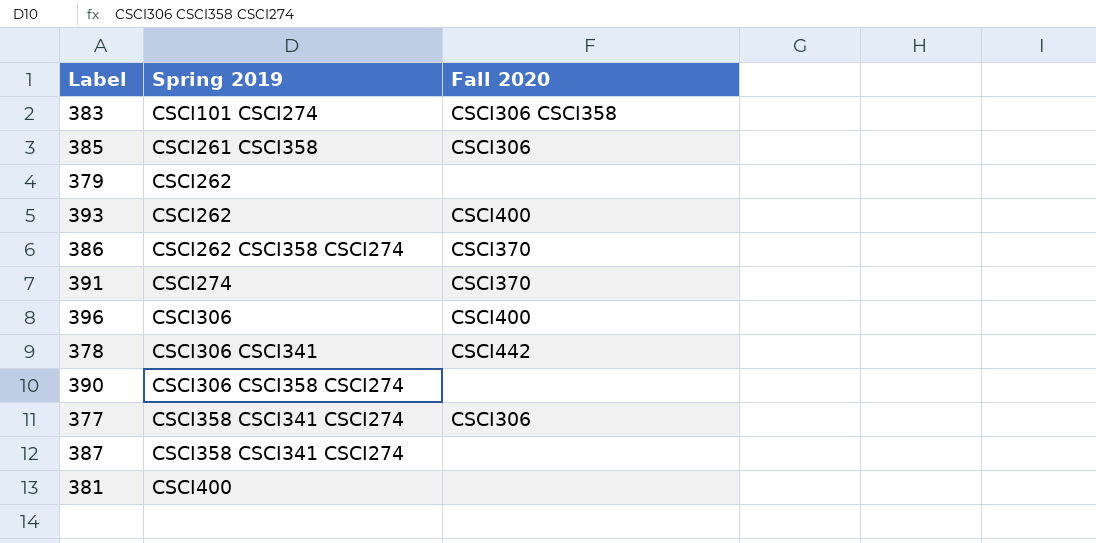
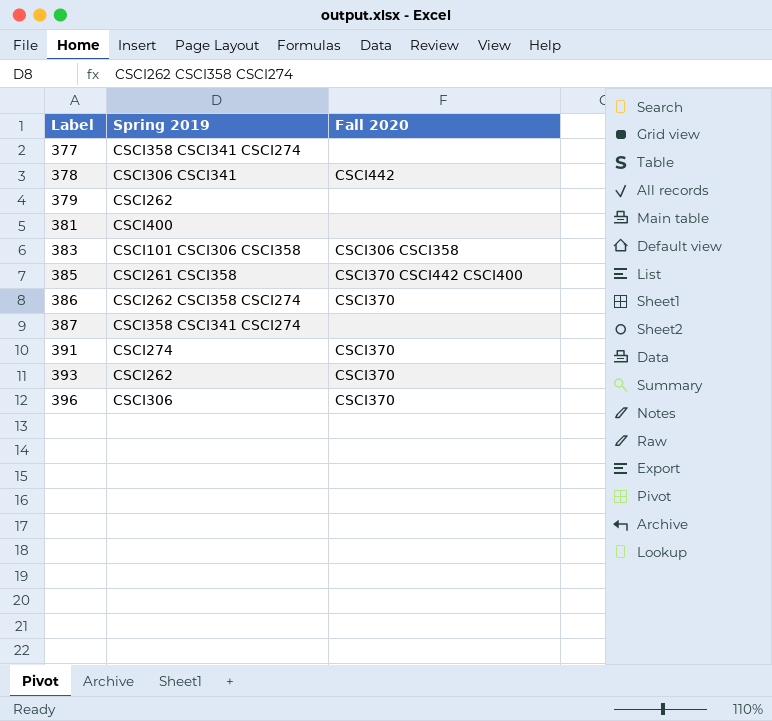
row order: Spring 2019 ascending -> Label ascending
row 390: CSCI306 CSCI358 CSCI274 | none -> none
377 | Fall 2020: CSCI306 -> none
383 | Spring 2019: CSCI101 CSCI274 -> CSCI101 CSCI306 CSCI358
385 | Fall 2020: CSCI306 -> CSCI370 CSCI442 CSCI400
393 | Fall 2020: CSCI400 -> CSCI370
396 | Fall 2020: CSCI400 -> CSCI370

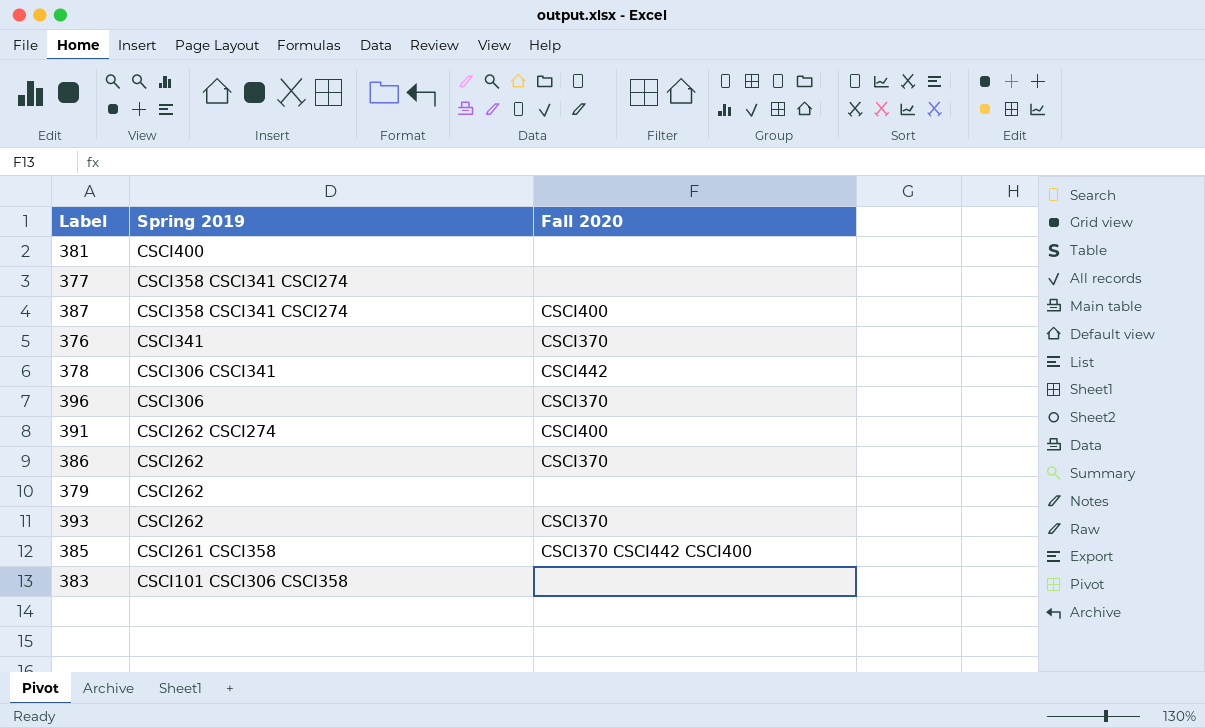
row order: Label ascending -> Spring 2019 descending
387 | Fall 2020: none -> CSCI400
row 376: none -> CSCI341 | CSCI370
391 | Spring 2019: CSCI274 -> CSCI262 CSCI274
391 | Fall 2020: CSCI370 -> CSCI400
386 | Spring 2019: CSCI262 CSCI358 CSCI274 -> CSCI262
383 | Fall 2020: CSCI306 CSCI358 -> none

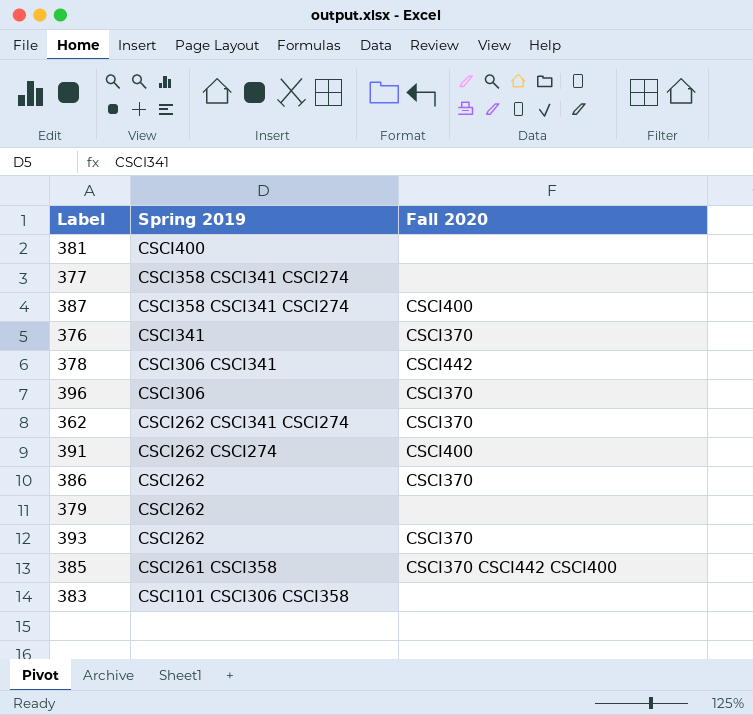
row 362: none -> CSCI262 CSCI341 CSCI274 | CSCI370

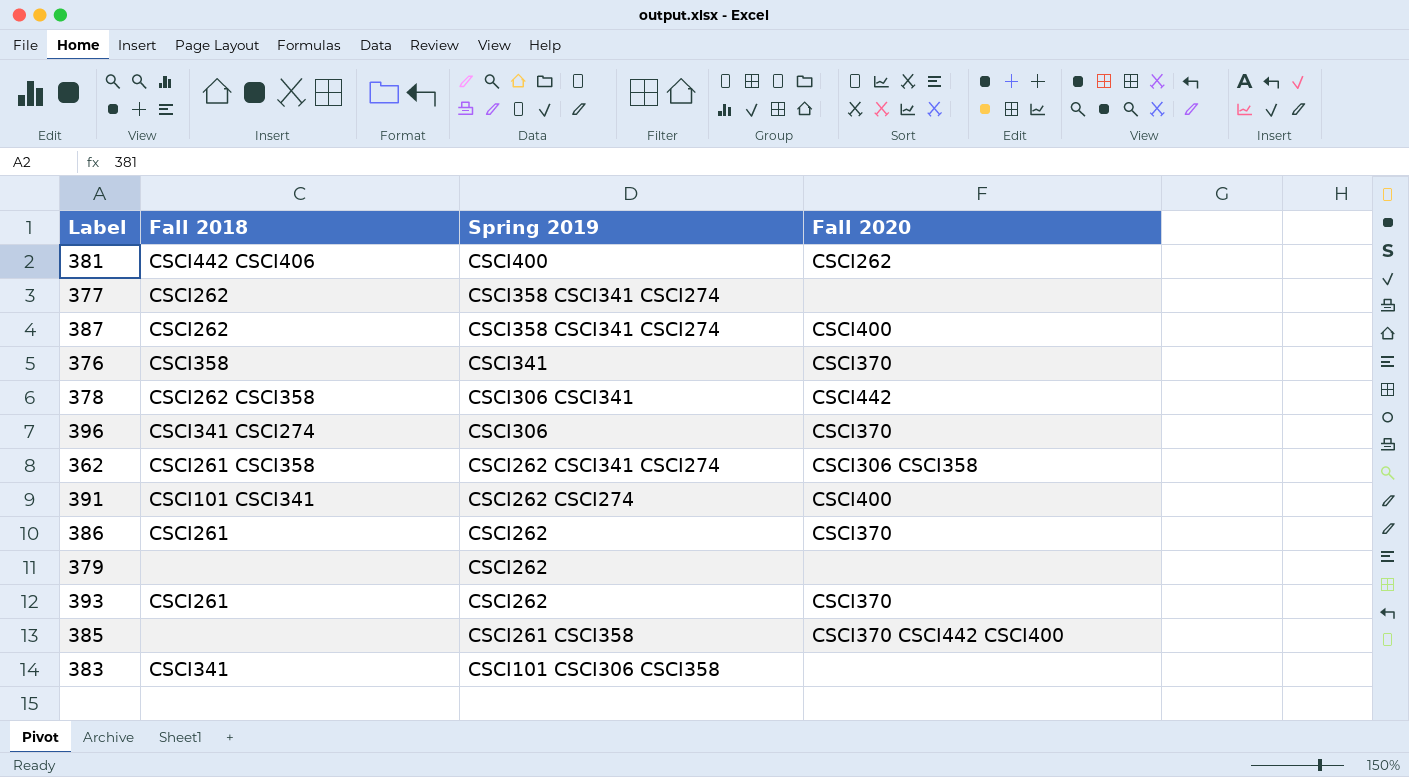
column Fall 2018 | position: none -> 2
381 | Fall 2020: none -> CSCI262
362 | Fall 2020: CSCI370 -> CSCI306 CSCI358

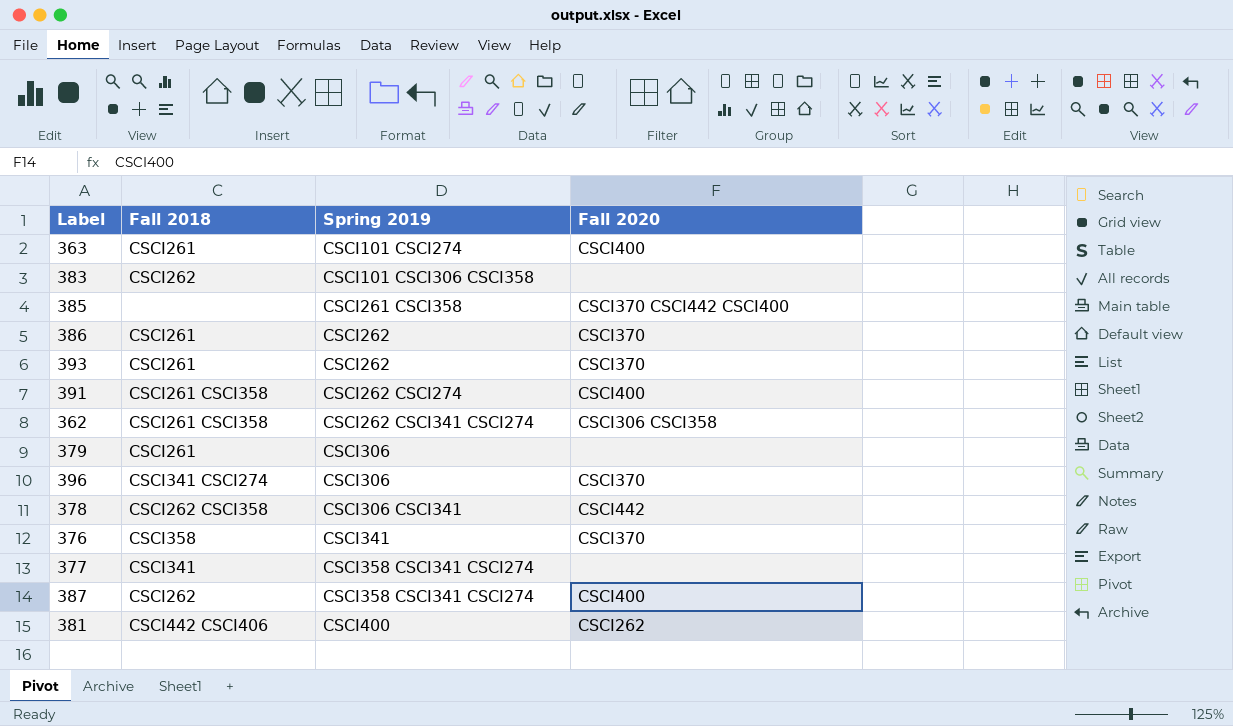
row order: Spring 2019 descending -> Spring 2019 ascending
row 363: none -> CSCI261 | CSCI101 CSCI274 | CSCI400
383 | Fall 2018: CSCI341 -> CSCI262
391 | Fall 2018: CSCI101 CSCI341 -> CSCI261 CSCI358
379 | Fall 2018: none -> CSCI261
379 | Spring 2019: CSCI262 -> CSCI306
377 | Fall 2018: CSCI262 -> CSCI341

